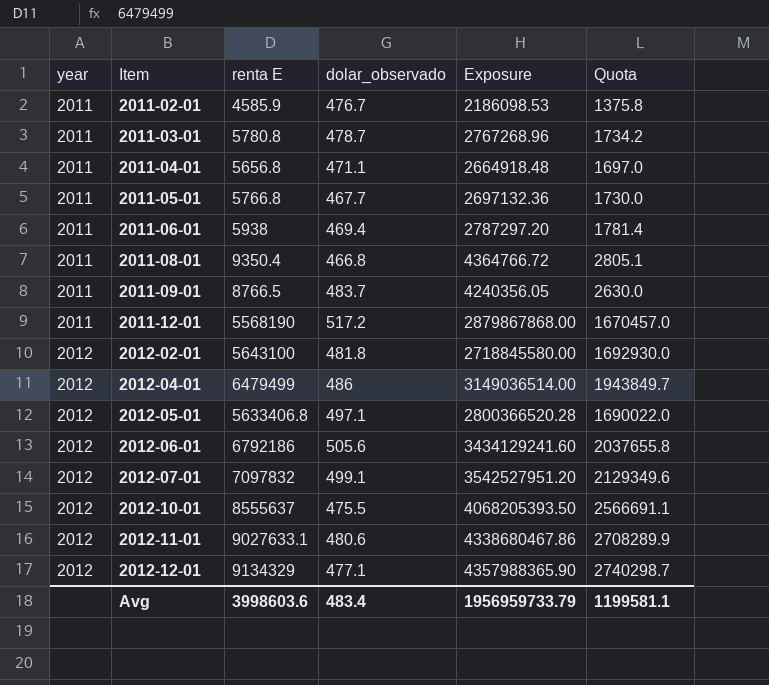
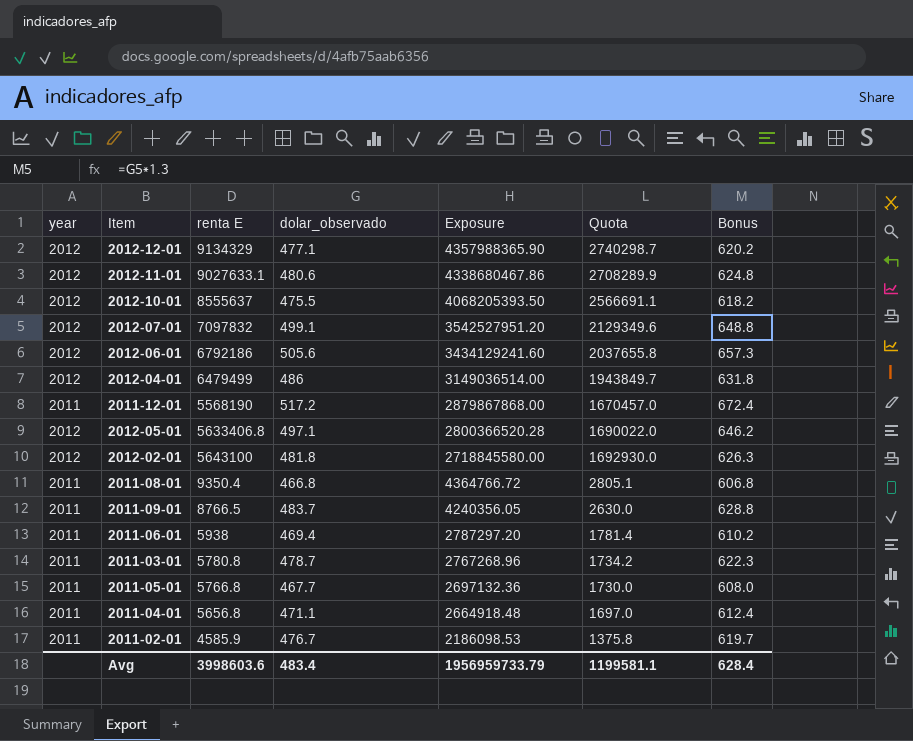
row order: year ascending -> Exposure descending
column Bonus | formula: none -> [dolar_observado] * 1.3

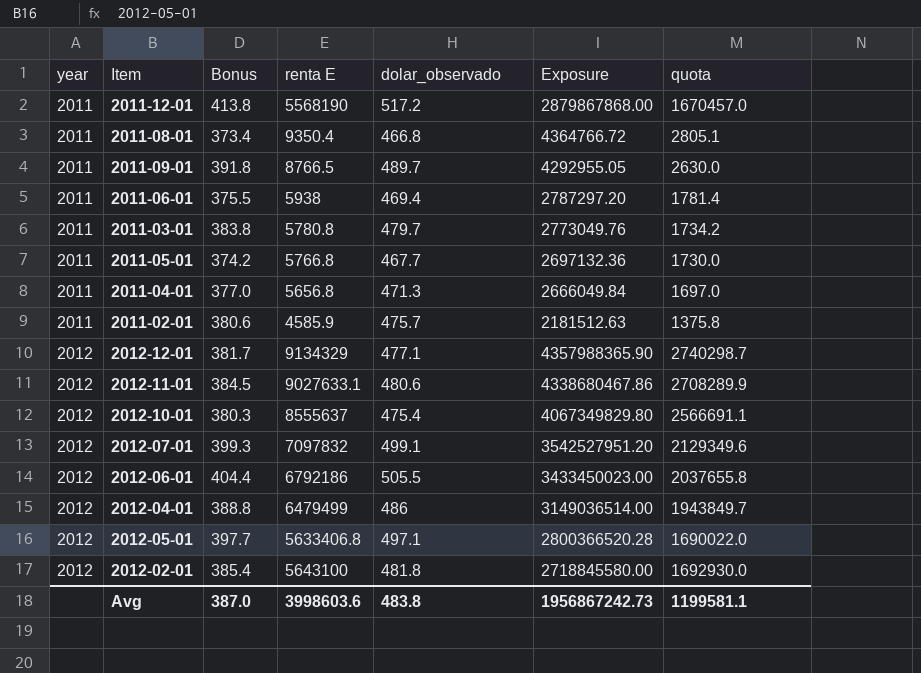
row order: Exposure descending -> year ascending
column Bonus | formula: [dolar_observado] * 1.3 -> [dolar_observado] * 0.8
column Bonus | position: 7 -> 3
column name: Quota -> quota
2011-09-01 | dolar_observado: 483.7 -> 489.7
2011-09-01 | Exposure: 4240356.05 -> 4292955.05
2011-03-01 | dolar_observado: 478.7 -> 479.7
2011-03-01 | Exposure: 2767268.96 -> 2773049.76
2011-04-01 | dolar_observado: 471.1 -> 471.3
2011-04-01 | Exposure: 2664918.48 -> 2666049.84
2011-02-01 | dolar_observado: 476.7 -> 475.7
2011-02-01 | Exposure: 2186098.53 -> 2181512.63
2012-10-01 | dolar_observado: 475.5 -> 475.4
2012-10-01 | Exposure: 4068205393.50 -> 4067349829.80
2012-06-01 | dolar_observado: 505.6 -> 505.5
2012-06-01 | Exposure: 3434129241.60 -> 3433450023.00
Avg | Bonus: 628.4 -> 387.0
Avg | dolar_observado: 483.4 -> 483.8
Avg | Exposure: 1956959733.79 -> 1956867242.73

